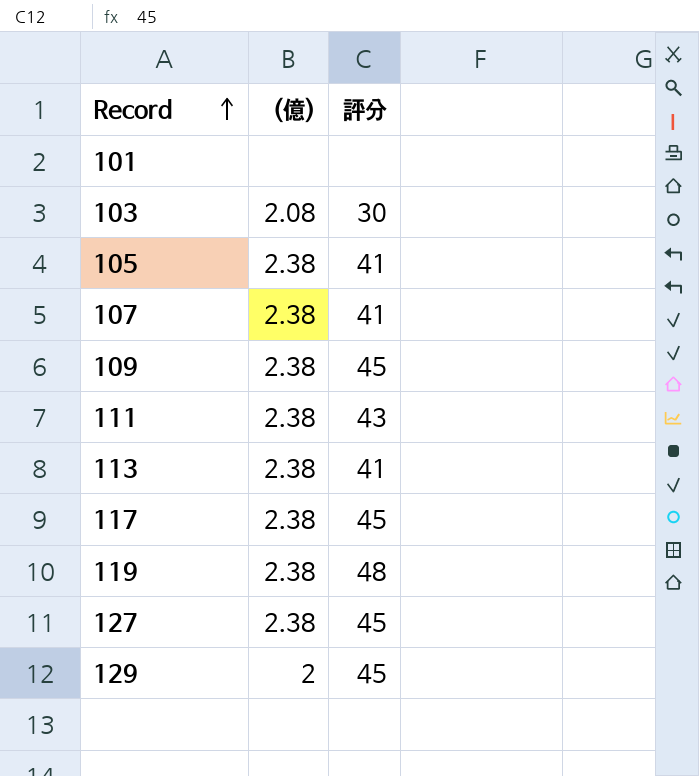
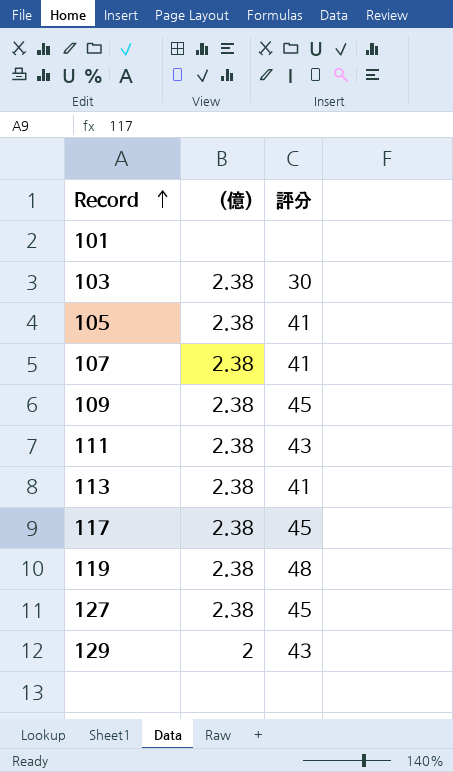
103 | (億): 2.08 -> 2.38
129 | 評分: 45 -> 43

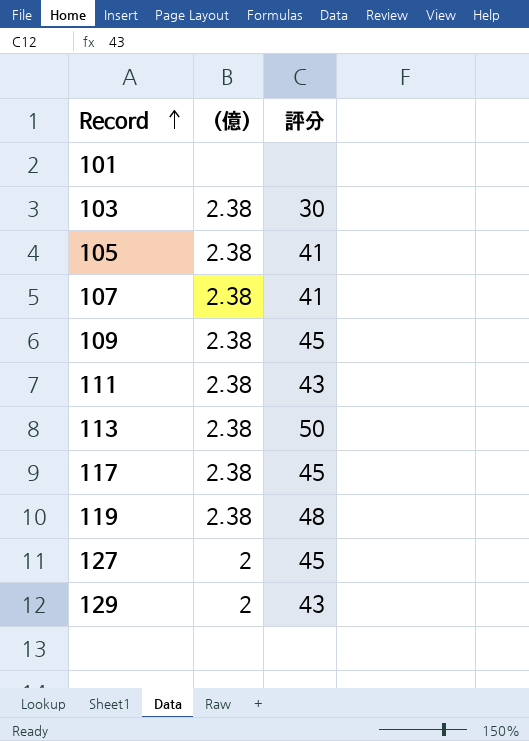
113 | 評分: 41 -> 50
127 | (億): 2.38 -> 2

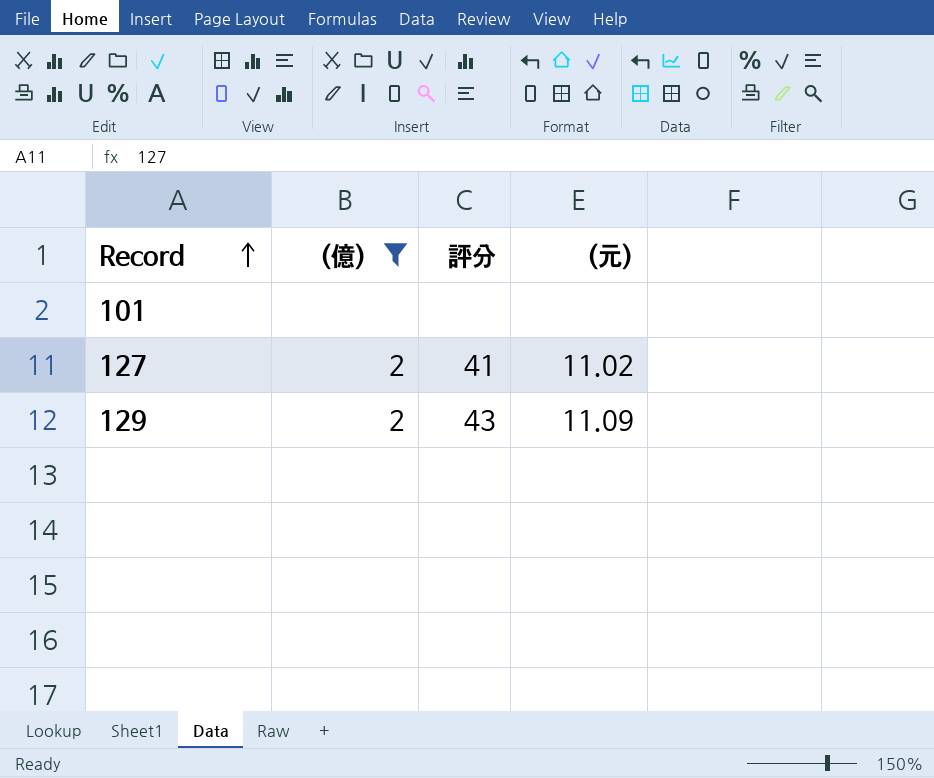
filter: none -> (億) != 2.38
column (元) | position: none -> 4
127 | 評分: 45 -> 41

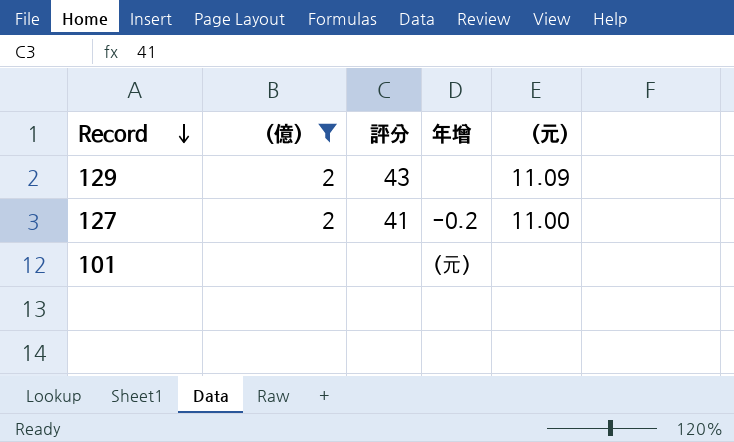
row order: Record ascending -> Record descending
column 年增 | position: none -> 4
127 | (元): 11.02 -> 11.00

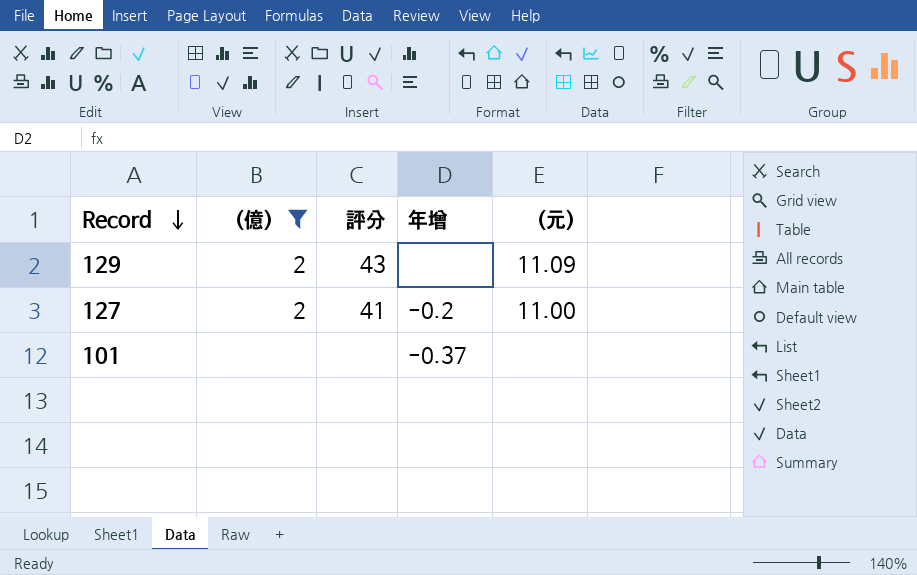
101 | 年增: (元) -> -0.37

